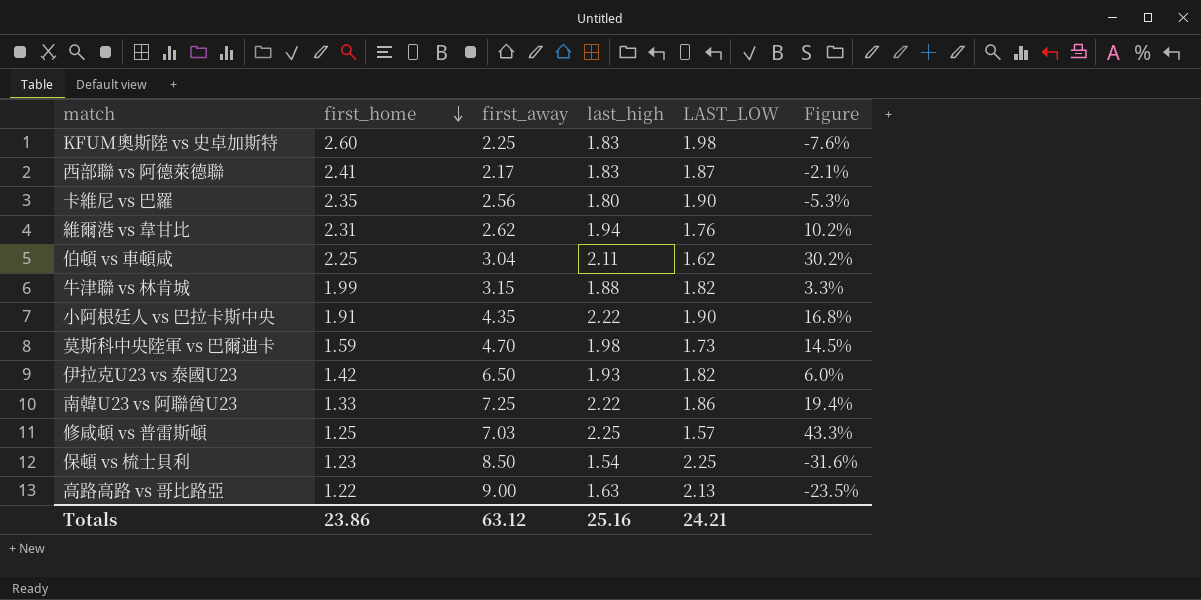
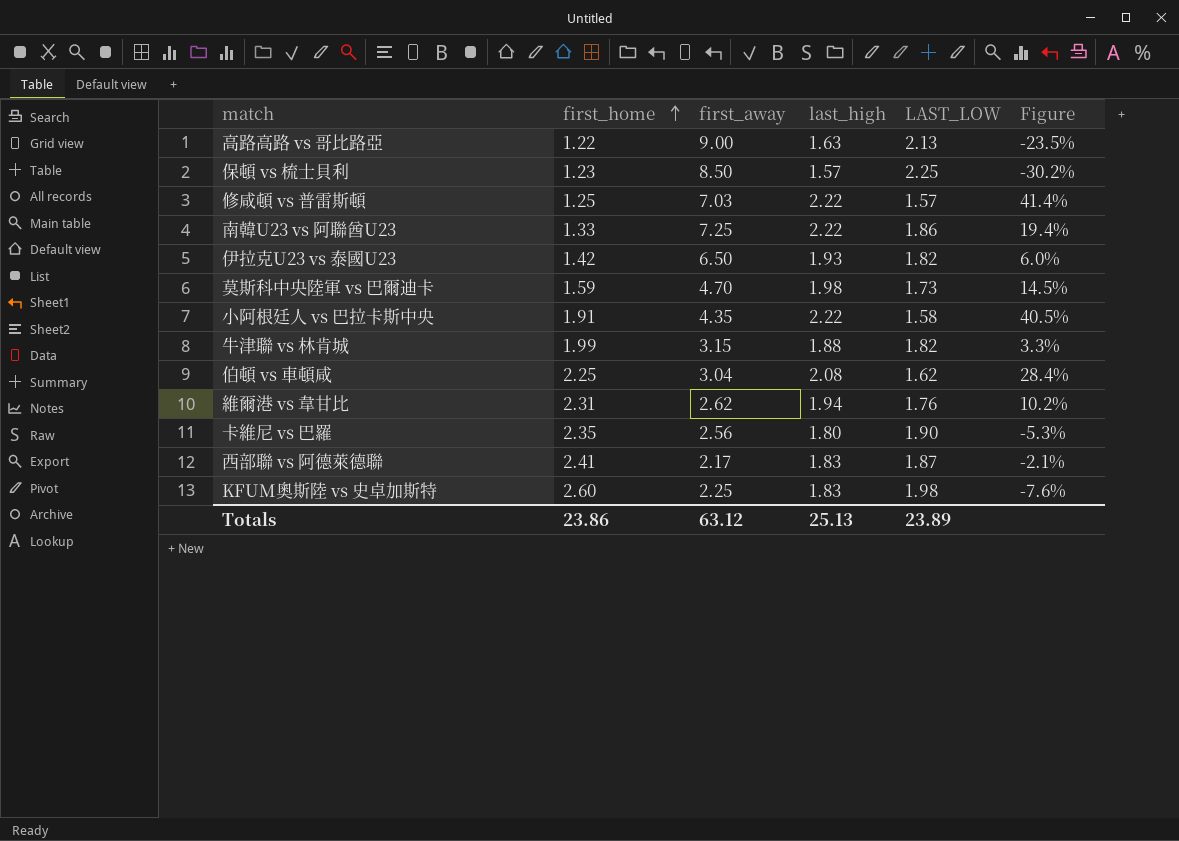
row order: first_home descending -> first_home ascending
保頓 vs 梳士貝利 | last_high: 1.54 -> 1.57
保頓 vs 梳士貝利 | Figure: -31.6% -> -30.2%
修咸頓 vs 普雷斯頓 | last_high: 2.25 -> 2.22
修咸頓 vs 普雷斯頓 | Figure: 43.3% -> 41.4%
小阿根廷人 vs 巴拉卡斯中央 | LAST_LOW: 1.90 -> 1.58
小阿根廷人 vs 巴拉卡斯中央 | Figure: 16.8% -> 40.5%
伯頓 vs 車頓咸 | last_high: 2.11 -> 2.08
伯頓 vs 車頓咸 | Figure: 30.2% -> 28.4%
Totals | last_high: 25.16 -> 25.13
Totals | LAST_LOW: 24.21 -> 23.89

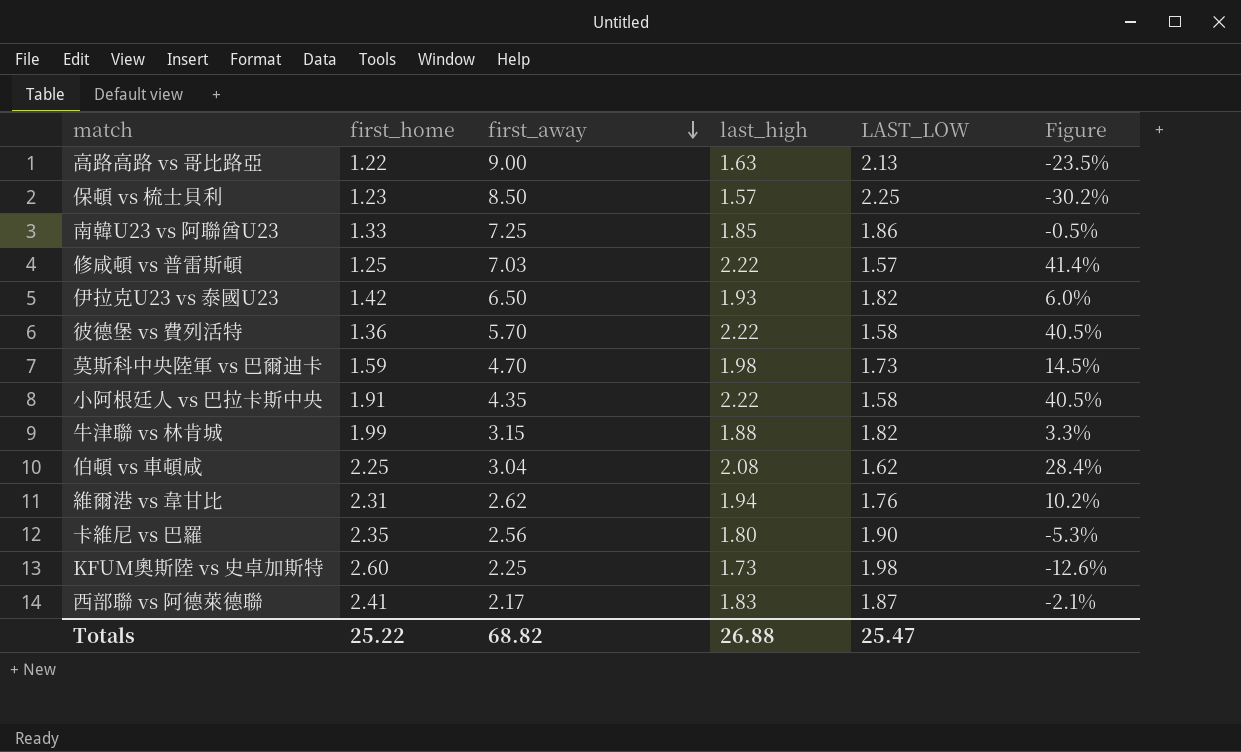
row order: first_home ascending -> first_away descending
南韓U23 vs 阿聯酋U23 | last_high: 2.22 -> 1.85
南韓U23 vs 阿聯酋U23 | Figure: 19.4% -> -0.5%
row 彼德堡 vs 費列活特: none -> 1.36 | 5.70 | 2.22 | 1.58 | 40.5%
KFUM奧斯陸 vs 史卓加斯特 | last_high: 1.83 -> 1.73
KFUM奧斯陸 vs 史卓加斯特 | Figure: -7.6% -> -12.6%
Totals | first_home: 23.86 -> 25.22
Totals | first_away: 63.12 -> 68.82
Totals | last_high: 25.13 -> 26.88
Totals | LAST_LOW: 23.89 -> 25.47

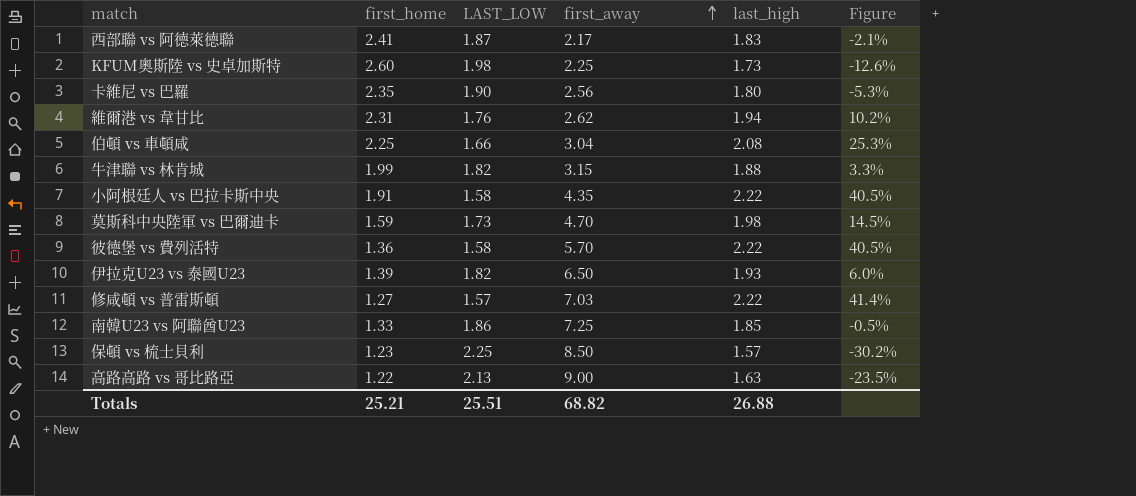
row order: first_away descending -> first_away ascending
column LAST_LOW | position: 5 -> 3
伯頓 vs 車頓咸 | LAST_LOW: 1.62 -> 1.66
伯頓 vs 車頓咸 | Figure: 28.4% -> 25.3%
伊拉克U23 vs 泰國U23 | first_home: 1.42 -> 1.39
修咸頓 vs 普雷斯頓 | first_home: 1.25 -> 1.27
Totals | first_home: 25.22 -> 25.21
Totals | LAST_LOW: 25.47 -> 25.51

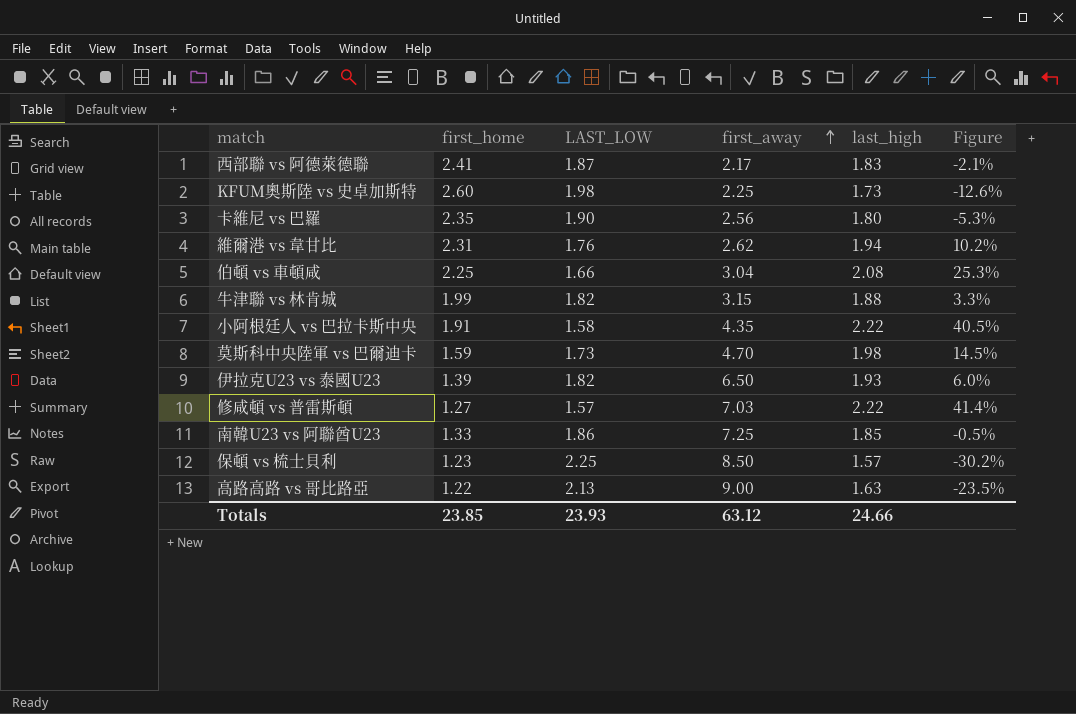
row 彼德堡 vs 費列活特: 1.36 | 1.58 | 5.70 | 2.22 | 40.5% -> none
Totals | first_home: 25.21 -> 23.85
Totals | LAST_LOW: 25.51 -> 23.93
Totals | first_away: 68.82 -> 63.12
Totals | last_high: 26.88 -> 24.66

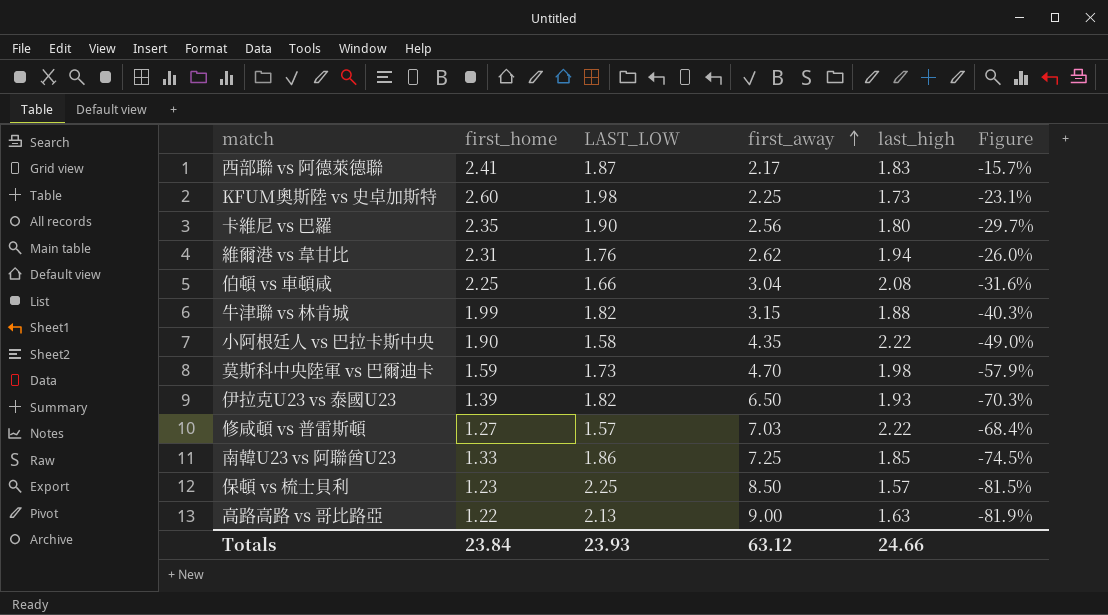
column Figure | formula: ([last_high] - [LAST_LOW]) / [LAST_LOW] -> ([last_high] - [first_away]) / [first_away]
小阿根廷人 vs 巴拉卡斯中央 | first_home: 1.91 -> 1.90
Totals | first_home: 23.85 -> 23.84

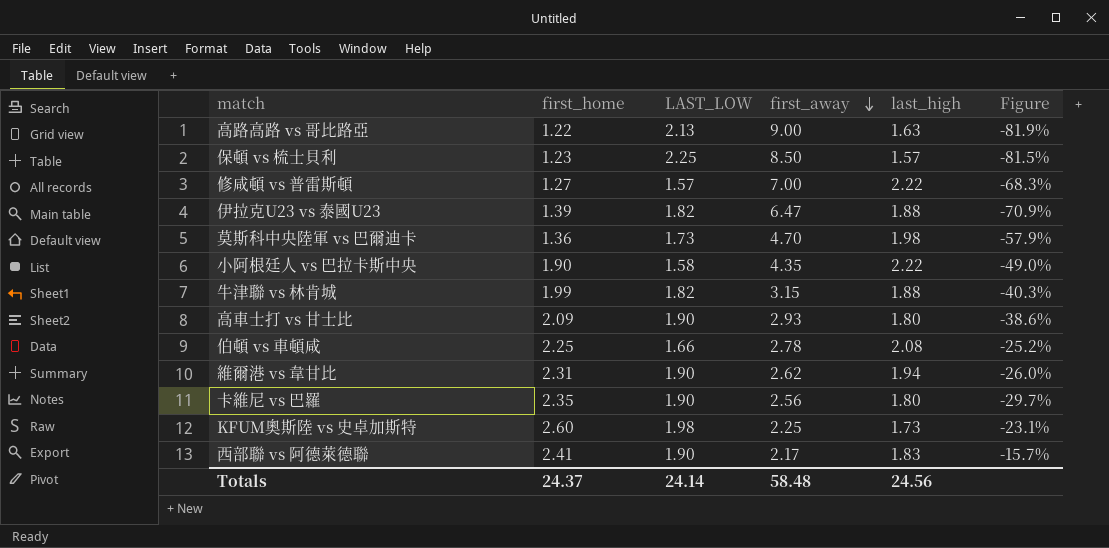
row order: first_away ascending -> first_away descending
row 南韓U23 vs 阿聯酋U23: 1.33 | 1.86 | 7.25 | 1.85 | -74.5% -> none
修咸頓 vs 普雷斯頓 | first_away: 7.03 -> 7.00
修咸頓 vs 普雷斯頓 | Figure: -68.4% -> -68.3%
伊拉克U23 vs 泰國U23 | first_away: 6.50 -> 6.47
伊拉克U23 vs 泰國U23 | last_high: 1.93 -> 1.88
伊拉克U23 vs 泰國U23 | Figure: -70.3% -> -70.9%
莫斯科中央陸軍 vs 巴爾迪卡 | first_home: 1.59 -> 1.36
row 高車士打 vs 甘士比: none -> 2.09 | 1.90 | 2.93 | 1.80 | -38.6%
伯頓 vs 車頓咸 | first_away: 3.04 -> 2.78
伯頓 vs 車頓咸 | Figure: -31.6% -> -25.2%
維爾港 vs 韋甘比 | LAST_LOW: 1.76 -> 1.90
西部聯 vs 阿德萊德聯 | LAST_LOW: 1.87 -> 1.90
Totals | first_home: 23.84 -> 24.37
Totals | LAST_LOW: 23.93 -> 24.14
Totals | first_away: 63.12 -> 58.48
Totals | last_high: 24.66 -> 24.56

